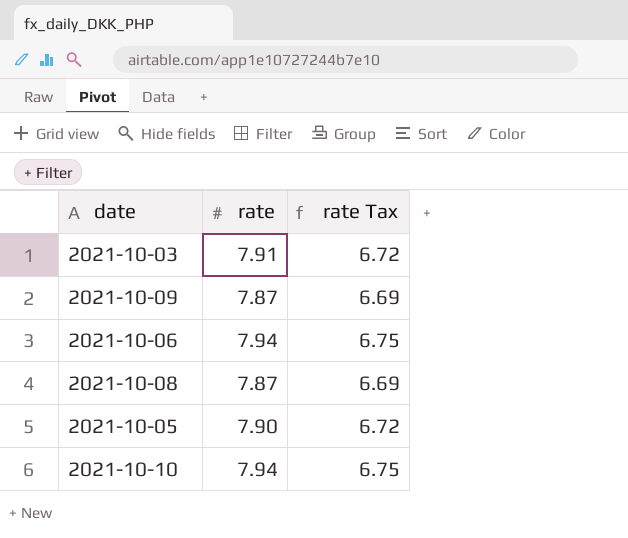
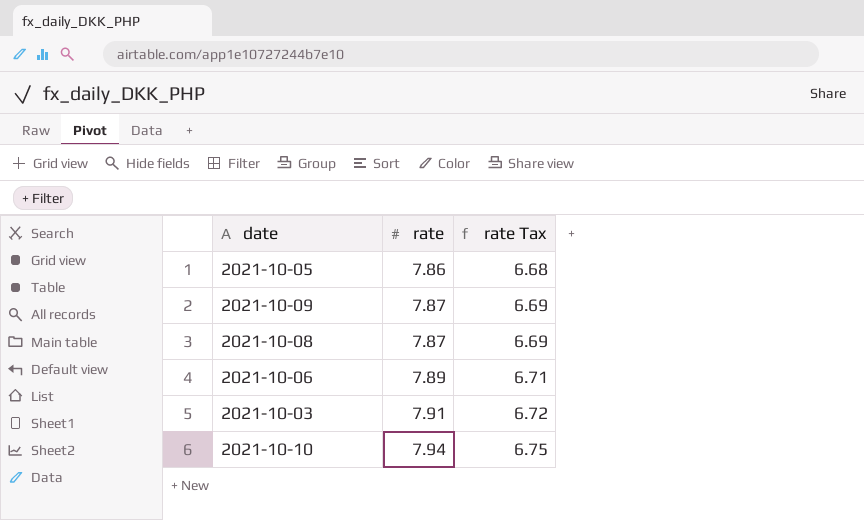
row order: none -> rate ascending
2021-10-05 | rate: 7.90 -> 7.86
2021-10-05 | rate Tax: 6.72 -> 6.68
2021-10-06 | rate: 7.94 -> 7.89
2021-10-06 | rate Tax: 6.75 -> 6.71

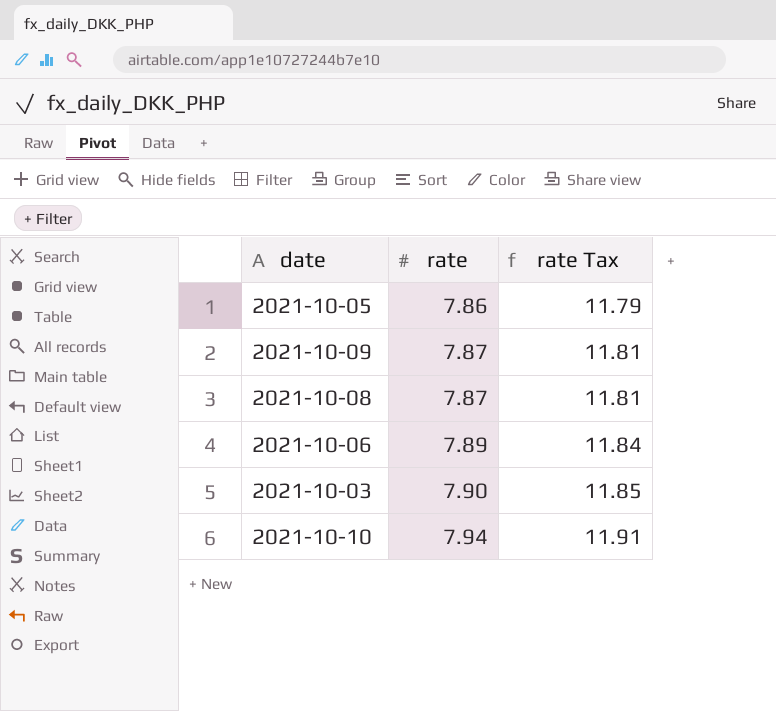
column rate Tax | formula: [rate] * 0.85 -> [rate] * 1.5
2021-10-03 | rate: 7.91 -> 7.90

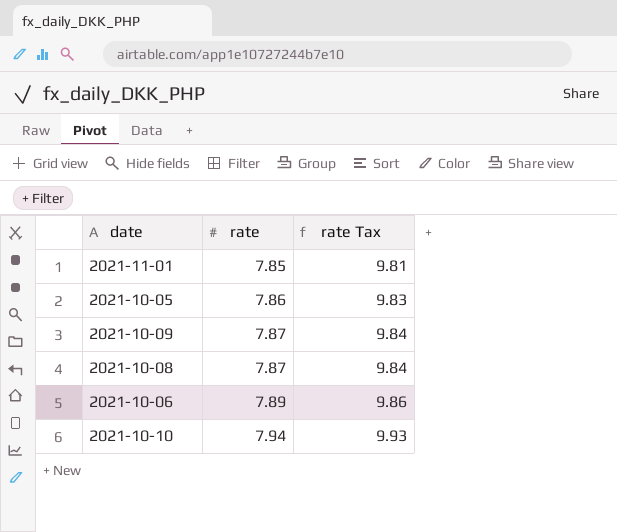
column rate Tax | formula: [rate] * 1.5 -> [rate] * 1.25
row 2021-10-03: 7.90 | 11.85 -> none
row 2021-11-01: none -> 7.85 | 9.81

